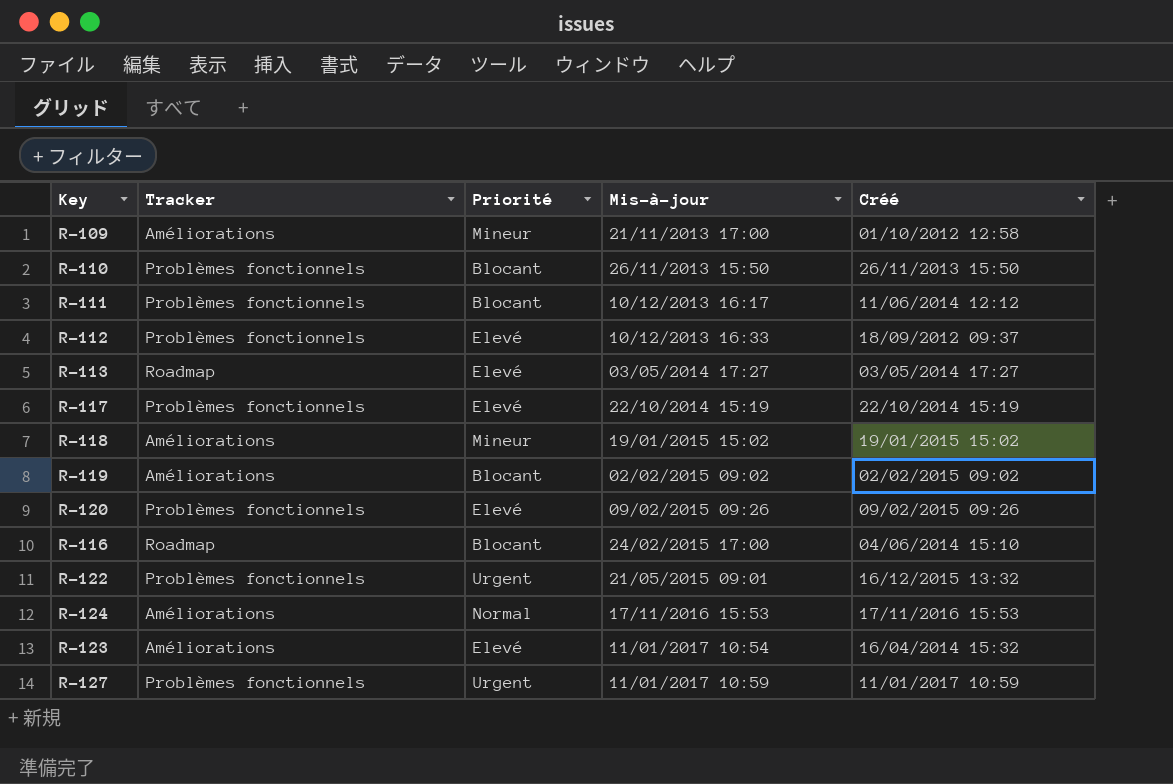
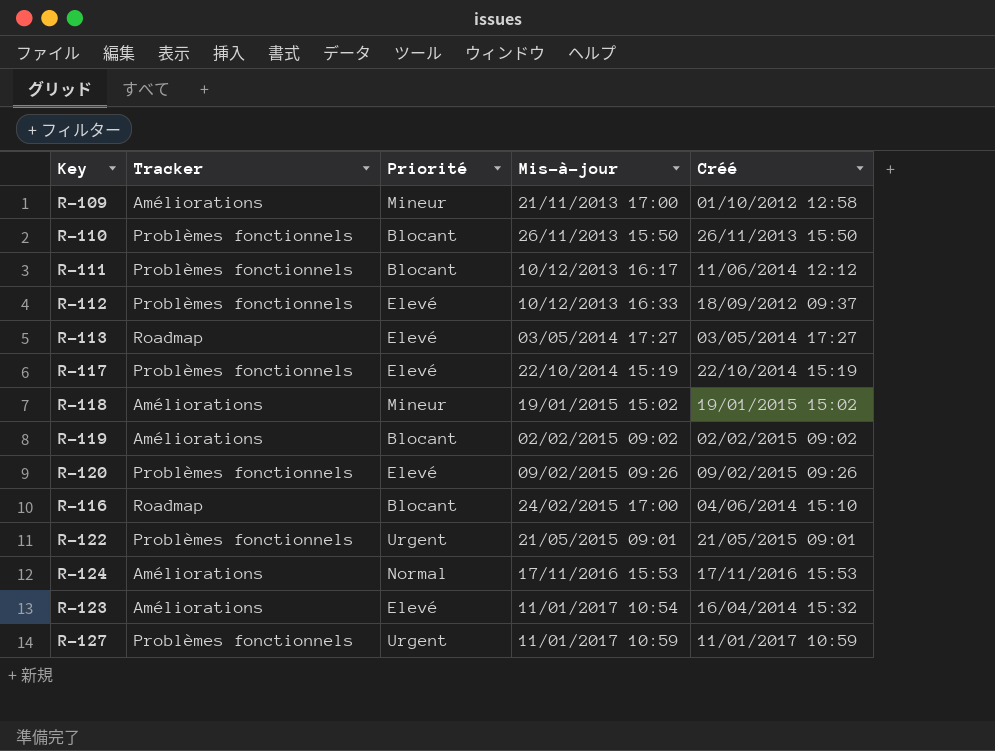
R-122 | Créé: 16/12/2015 13:32 -> 21/05/2015 09:01

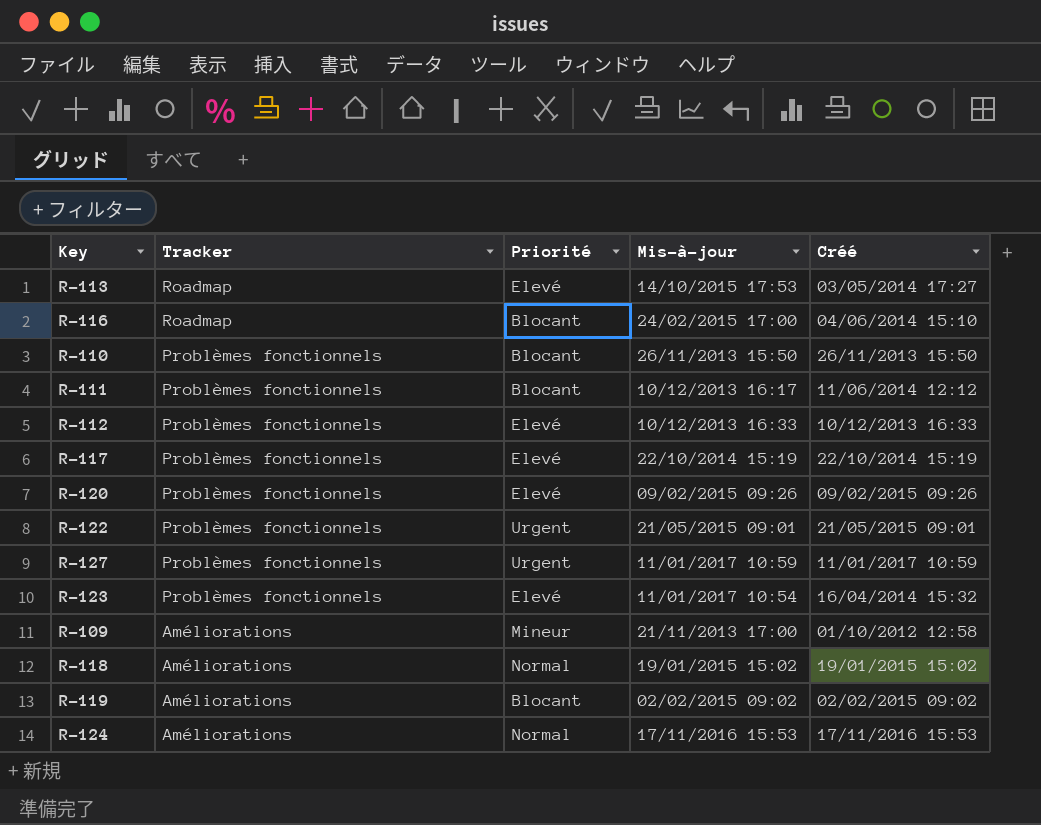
row order: Mis-à-jour ascending -> Tracker descending
R-113 | Mis-à-jour: 03/05/2014 17:27 -> 14/10/2015 17:53
R-112 | Créé: 18/09/2012 09:37 -> 10/12/2013 16:33
R-123 | Tracker: Améliorations -> Problèmes fonctionnels
R-118 | Priorité: Mineur -> Normal

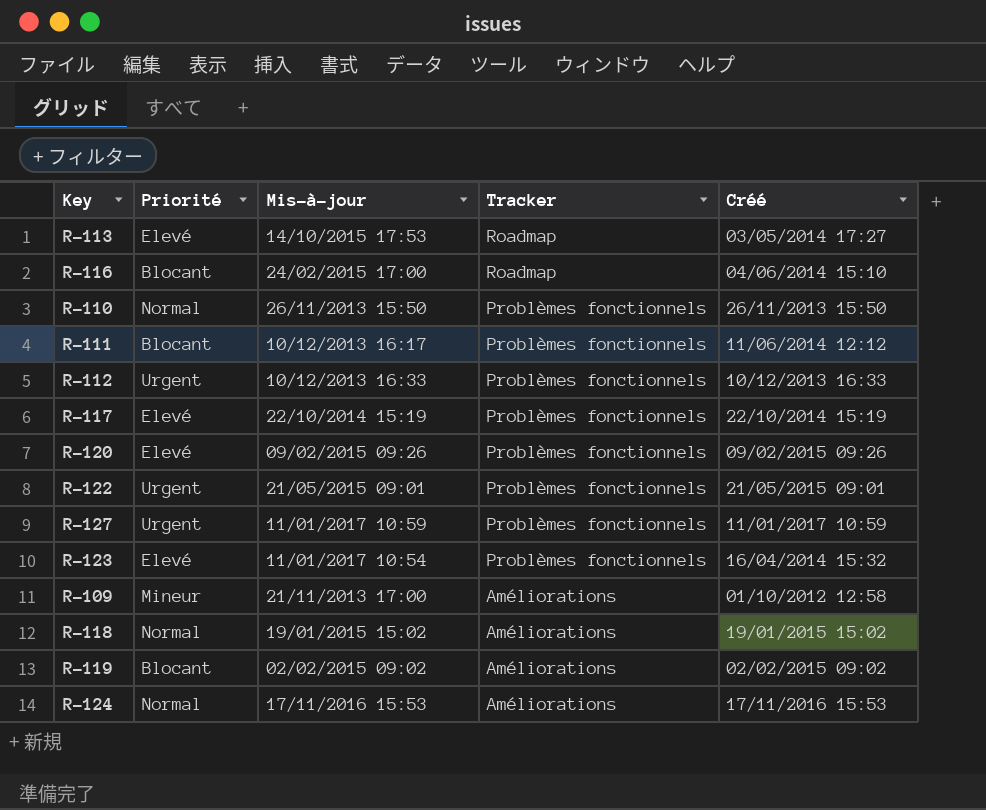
column Tracker | position: 2 -> 4
R-110 | Priorité: Blocant -> Normal
R-112 | Priorité: Elevé -> Urgent

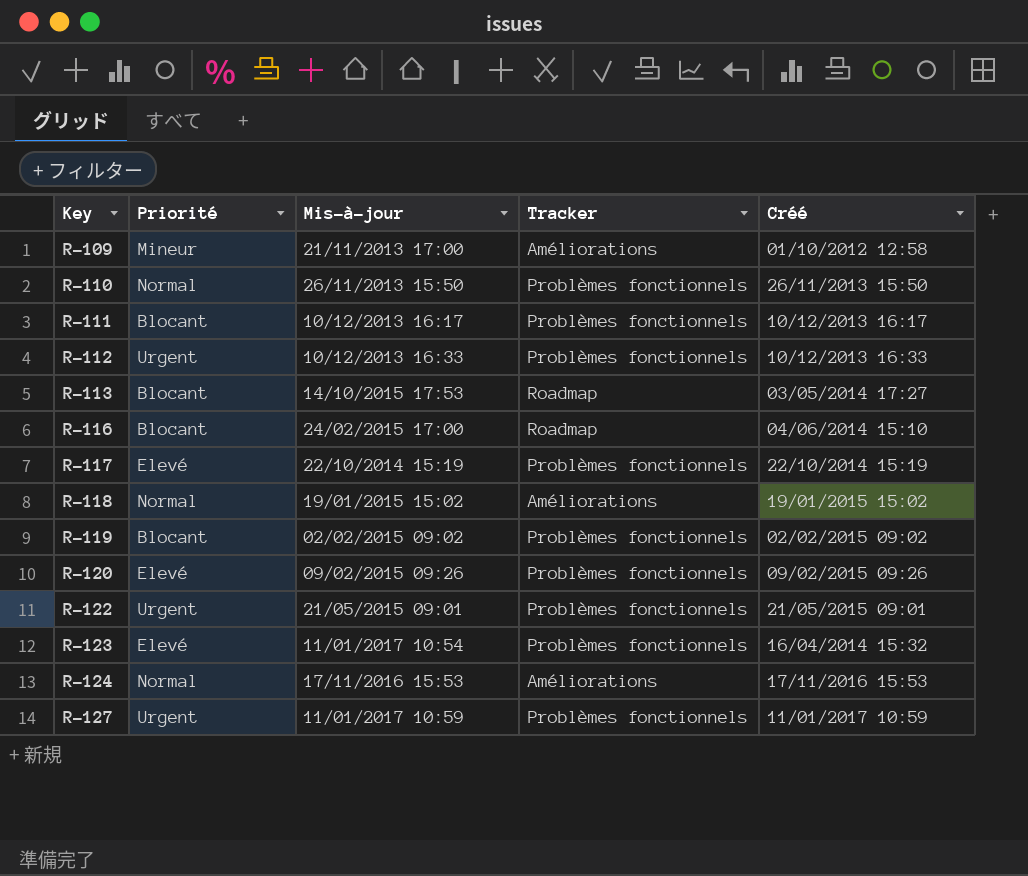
row order: Tracker descending -> Key ascending
R-111 | Créé: 11/06/2014 12:12 -> 10/12/2013 16:17
R-113 | Priorité: Elevé -> Blocant
R-119 | Tracker: Améliorations -> Problèmes fonctionnels

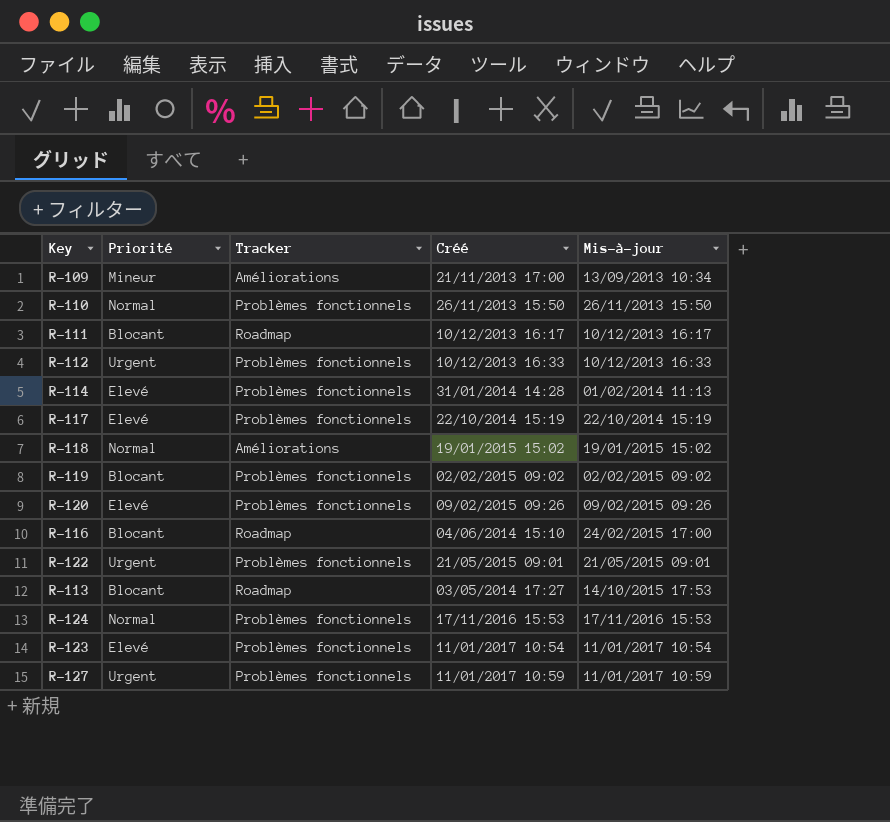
row order: Key ascending -> Mis-à-jour ascending
column Mis-à-jour | position: 3 -> 5
R-109 | Créé: 01/10/2012 12:58 -> 21/11/2013 17:00
R-109 | Mis-à-jour: 21/11/2013 17:00 -> 13/09/2013 10:34
R-111 | Tracker: Problèmes fonctionnels -> Roadmap
row R-114: none -> Elevé | Problèmes fonctionnels | 31/01/2014 14:28 | 01/02/2014 11:13
R-124 | Tracker: Améliorations -> Problèmes fonctionnels
R-123 | Créé: 16/04/2014 15:32 -> 11/01/2017 10:54

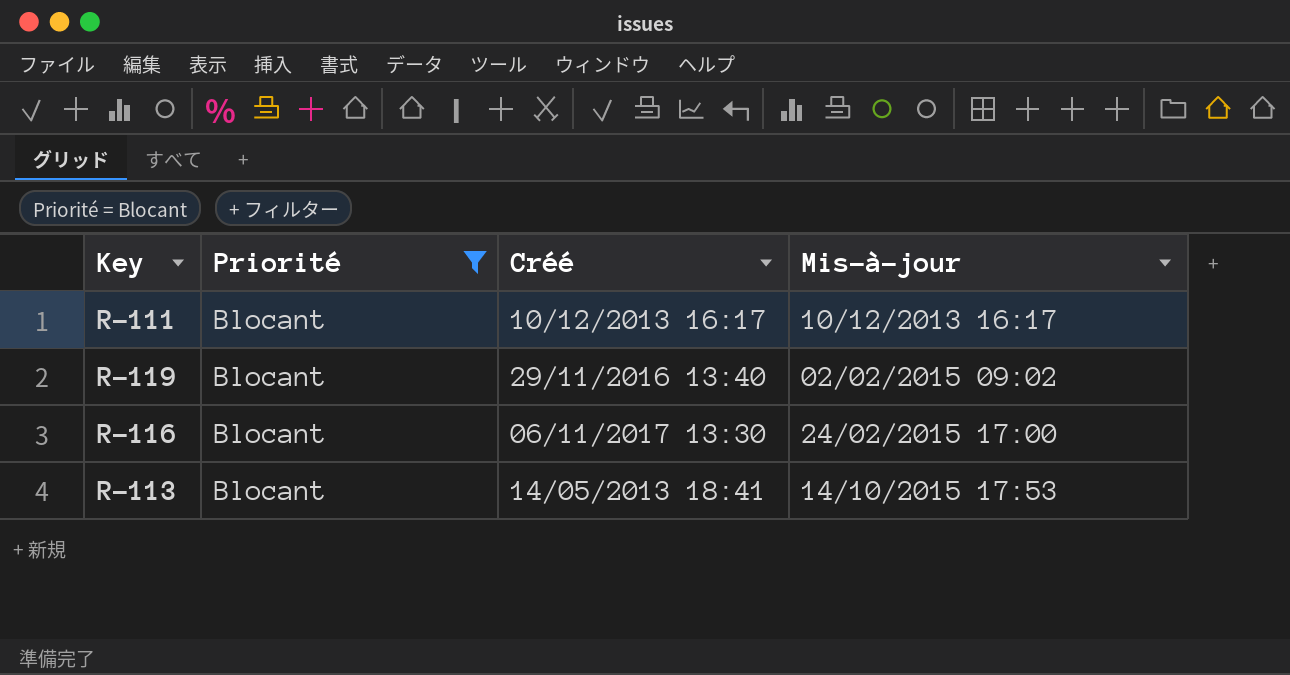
filter: none -> Priorité = Blocant
column Tracker | position: 3 -> none
R-119 | Créé: 02/02/2015 09:02 -> 29/11/2016 13:40
R-116 | Créé: 04/06/2014 15:10 -> 06/11/2017 13:30
R-113 | Créé: 03/05/2014 17:27 -> 14/05/2013 18:41

